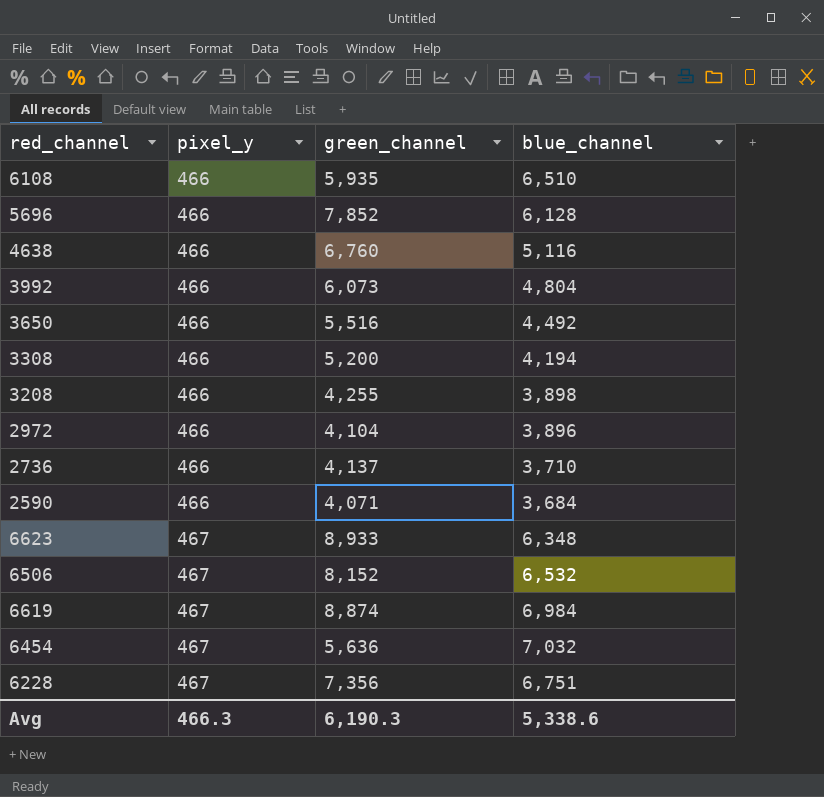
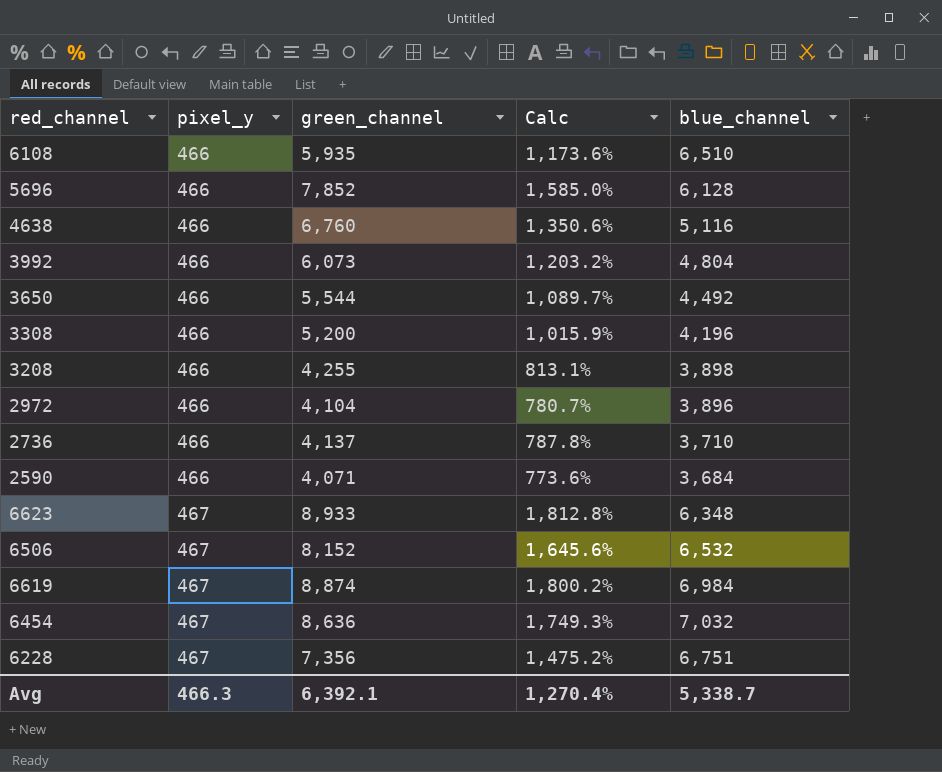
column Calc | formula: none -> ([green_channel] - [pixel_y]) / [pixel_y]
3650 | green_channel: 5,516 -> 5,544
3308 | blue_channel: 4,194 -> 4,196
6454 | green_channel: 5,636 -> 8,636
Avg | green_channel: 6,190.3 -> 6,392.1
Avg | blue_channel: 5,338.6 -> 5,338.7

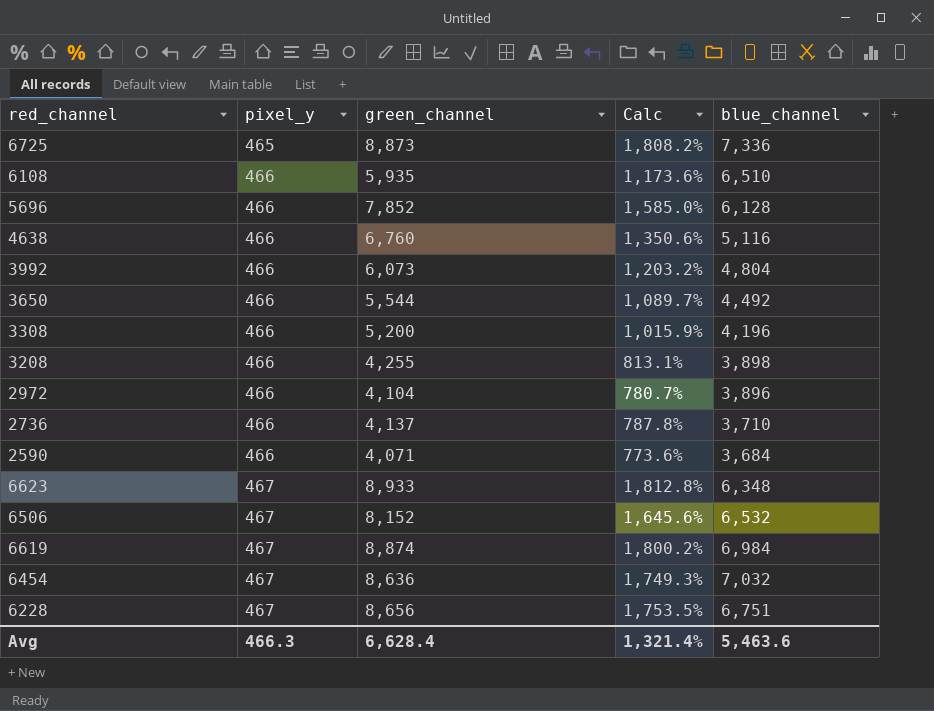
row 6725: none -> 465 | 8,873 | 1,808.2% | 7,336
6228 | green_channel: 7,356 -> 8,656
6228 | Calc: 1,475.2% -> 1,753.5%
Avg | green_channel: 6,392.1 -> 6,628.4
Avg | Calc: 1,270.4% -> 1,321.4%
Avg | blue_channel: 5,338.7 -> 5,463.6

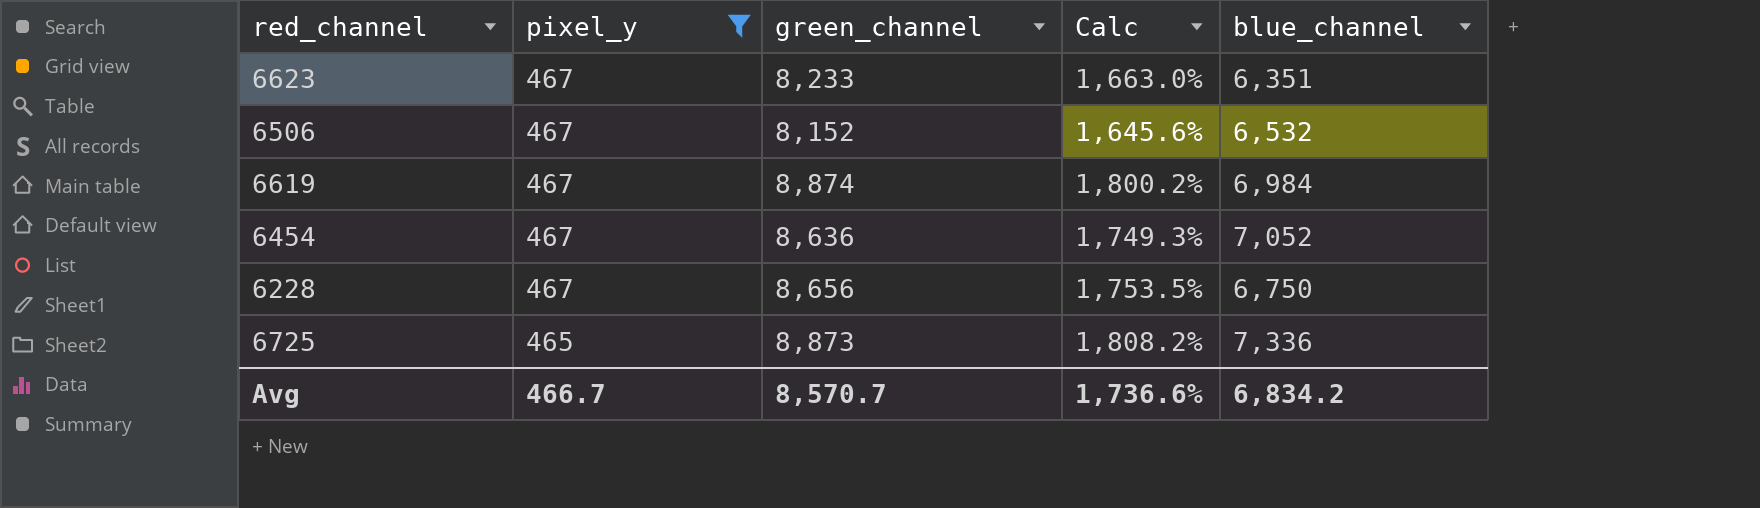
filter: none -> pixel_y != 466
row order: pixel_y ascending -> pixel_y descending
6623 | green_channel: 8,933 -> 8,233
6623 | Calc: 1,812.8% -> 1,663.0%
6623 | blue_channel: 6,348 -> 6,351
6454 | blue_channel: 7,032 -> 7,052
6228 | blue_channel: 6,751 -> 6,750
Avg | pixel_y: 466.3 -> 466.7
Avg | green_channel: 6,628.4 -> 8,570.7
Avg | Calc: 1,321.4% -> 1,736.6%
Avg | blue_channel: 5,463.6 -> 6,834.2

